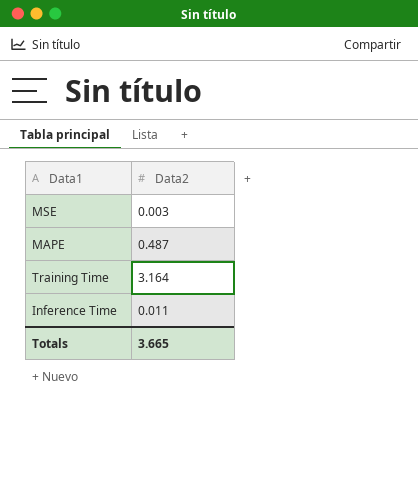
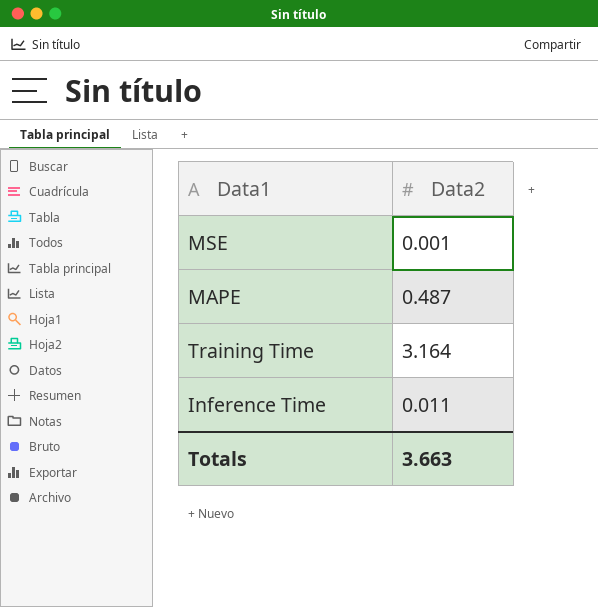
MSE | Data2: 0.003 -> 0.001
Totals | Data2: 3.665 -> 3.663

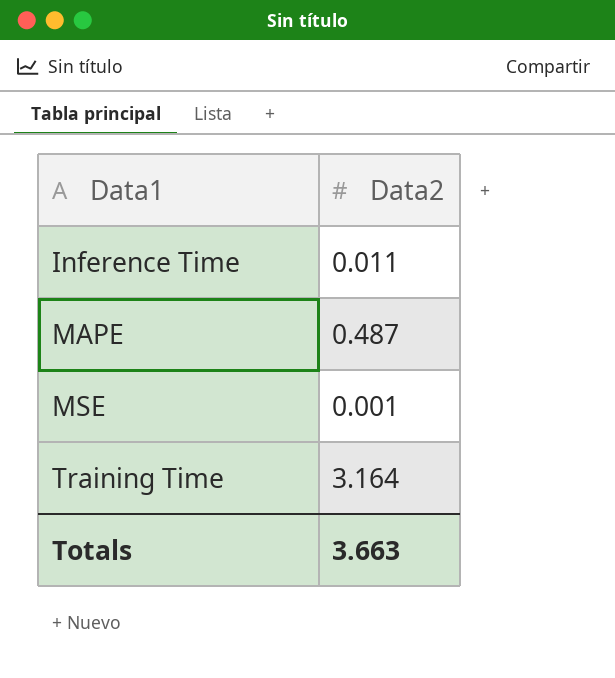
row order: none -> Data1 ascending

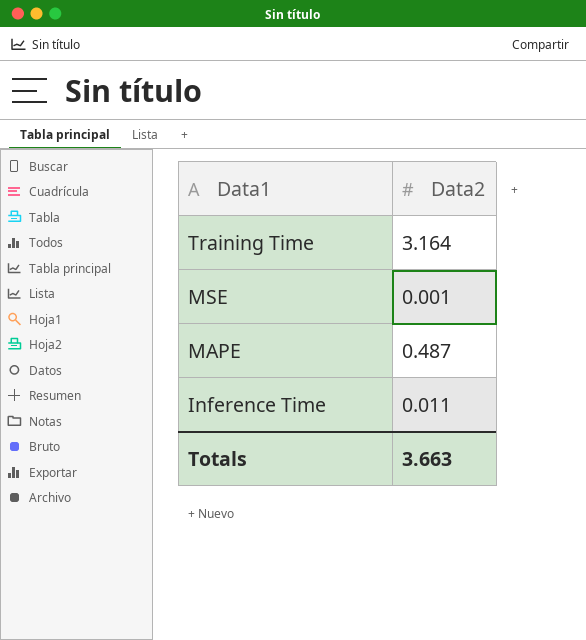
row order: Data1 ascending -> Data1 descending

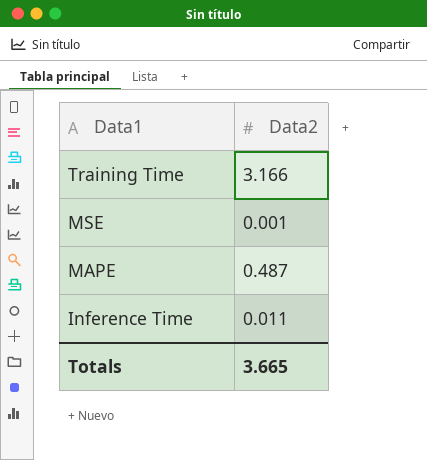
Training Time | Data2: 3.164 -> 3.166
Totals | Data2: 3.663 -> 3.665

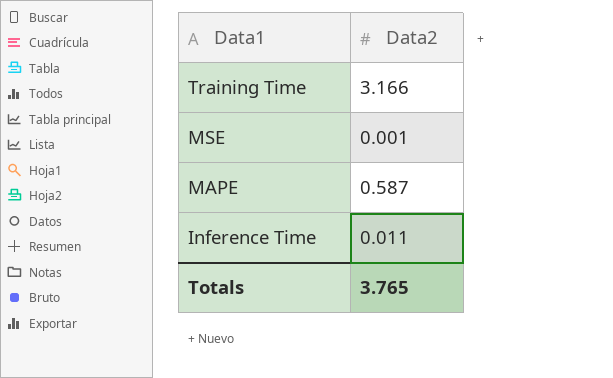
MAPE | Data2: 0.487 -> 0.587
Totals | Data2: 3.665 -> 3.765

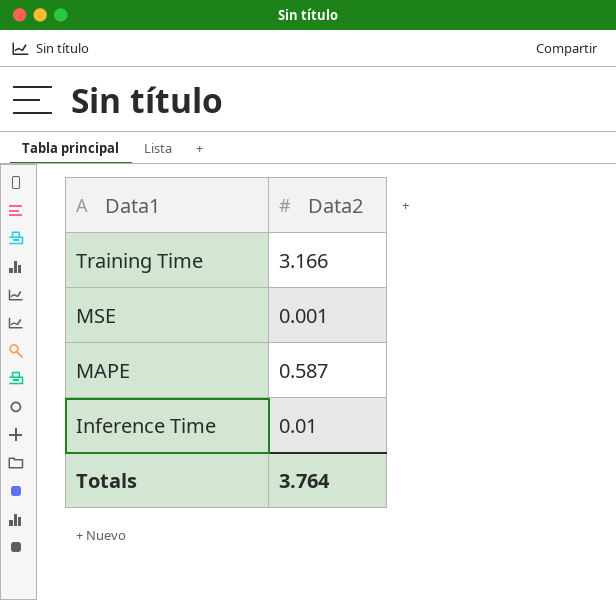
Inference Time | Data2: 0.011 -> 0.01
Totals | Data2: 3.765 -> 3.764

